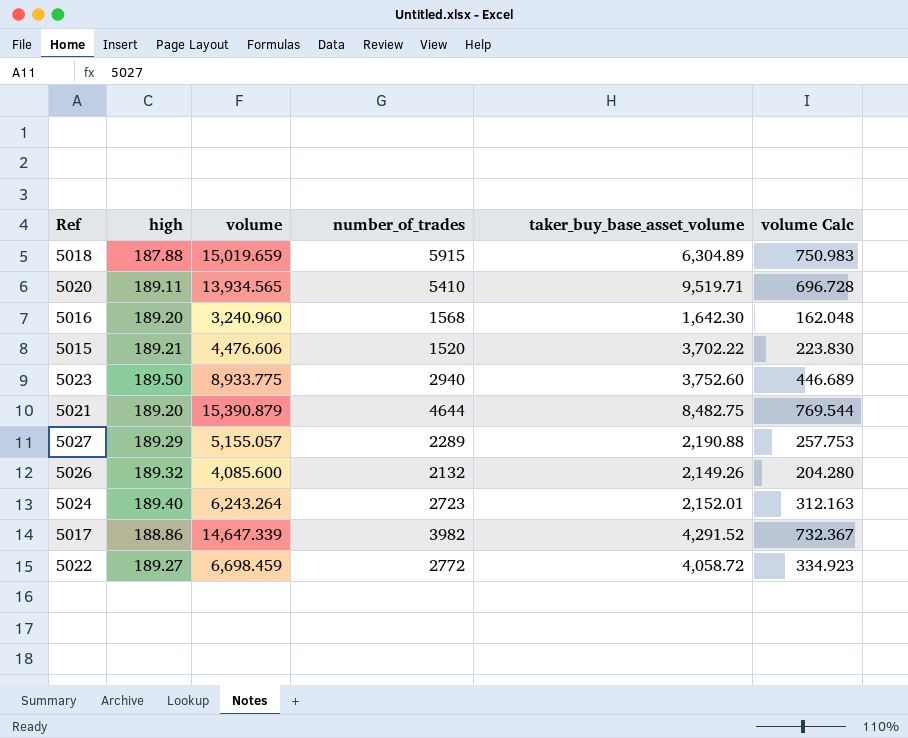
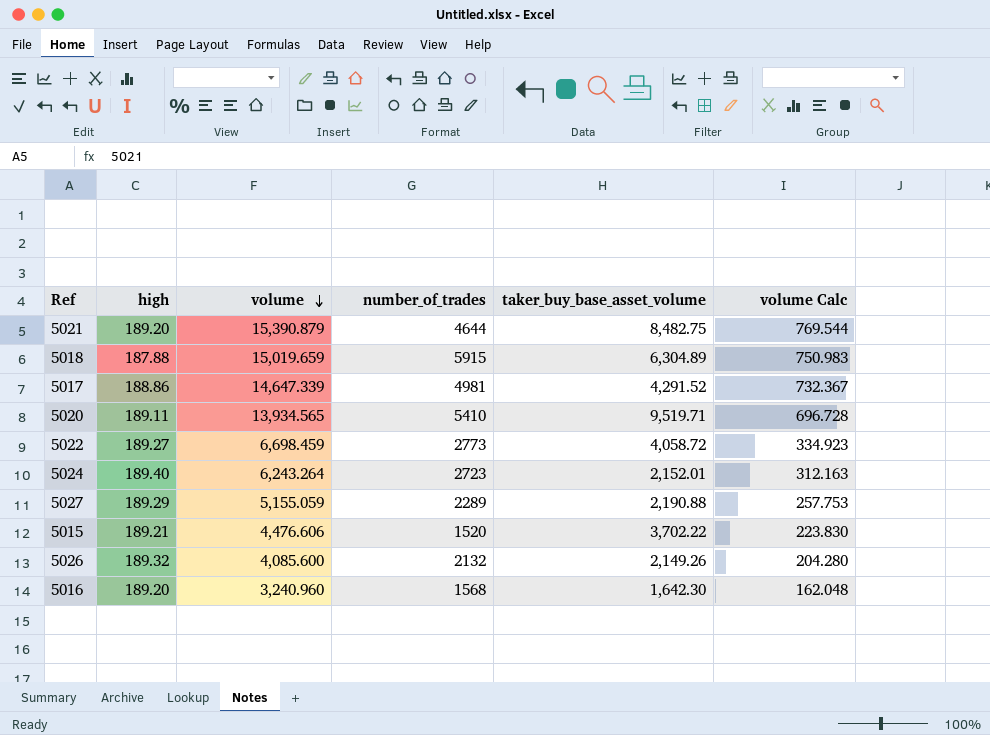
row order: none -> volume descending
row 5023: 189.50 | 8,933.775 | 2940 | 3,752.60 | 446.689 -> none
5017 | number_of_trades: 3982 -> 4981
5022 | number_of_trades: 2772 -> 2773
5027 | volume: 5,155.057 -> 5,155.059

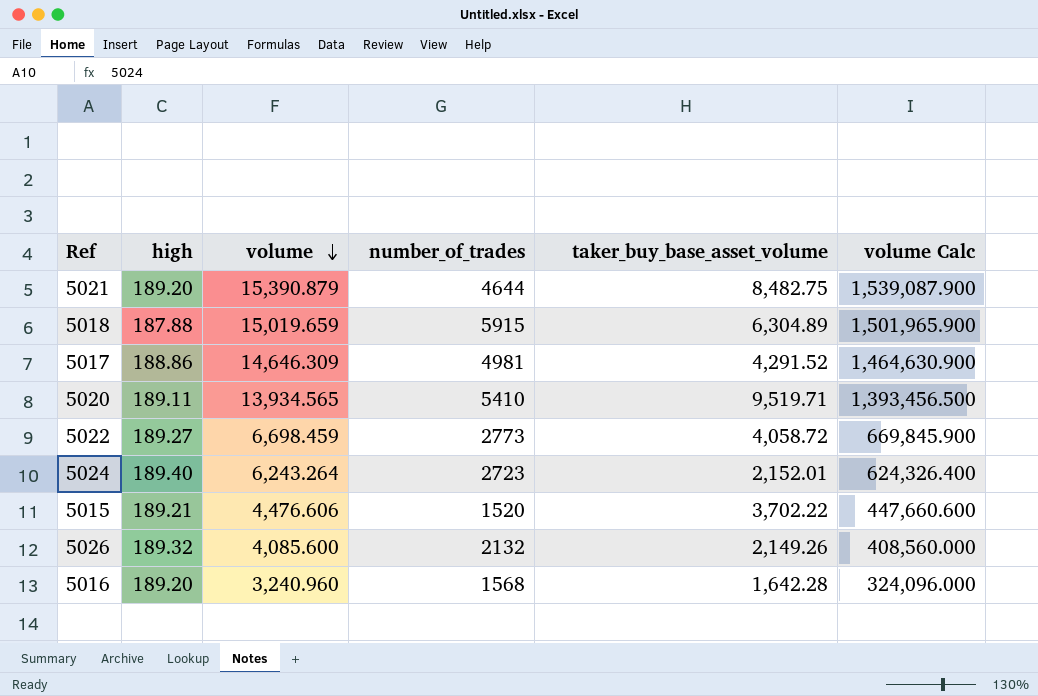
column volume Calc | formula: [volume] * 0.05 -> [volume] * 100
row 5027: 189.29 | 5,155.059 | 2289 | 2,190.88 | 257.753 -> none
5017 | volume: 14,647.339 -> 14,646.309
5016 | taker_buy_base_asset_volume: 1,642.30 -> 1,642.28

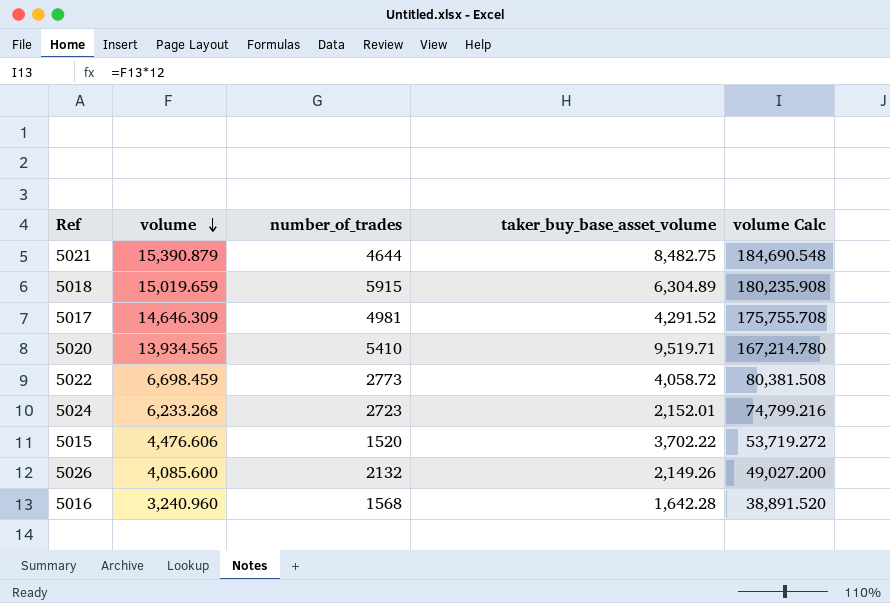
column high | position: 2 -> none
column volume Calc | formula: [volume] * 100 -> [volume] * 12
5024 | volume: 6,243.264 -> 6,233.268

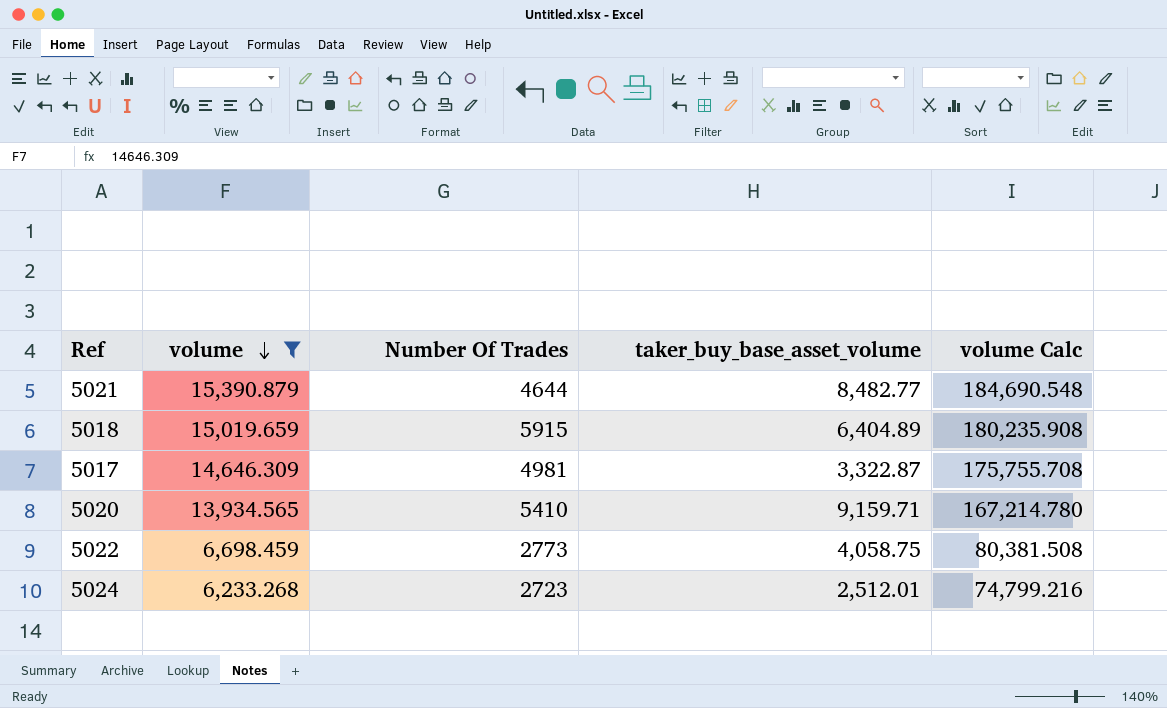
filter: none -> volume >= 6,233.268
column name: number_of_trades -> Number Of Trades
5021 | taker_buy_base_asset_volume: 8,482.75 -> 8,482.77
5018 | taker_buy_base_asset_volume: 6,304.89 -> 6,404.89
5017 | taker_buy_base_asset_volume: 4,291.52 -> 3,322.87
5020 | taker_buy_base_asset_volume: 9,519.71 -> 9,159.71
5022 | taker_buy_base_asset_volume: 4,058.72 -> 4,058.75
5024 | taker_buy_base_asset_volume: 2,152.01 -> 2,512.01

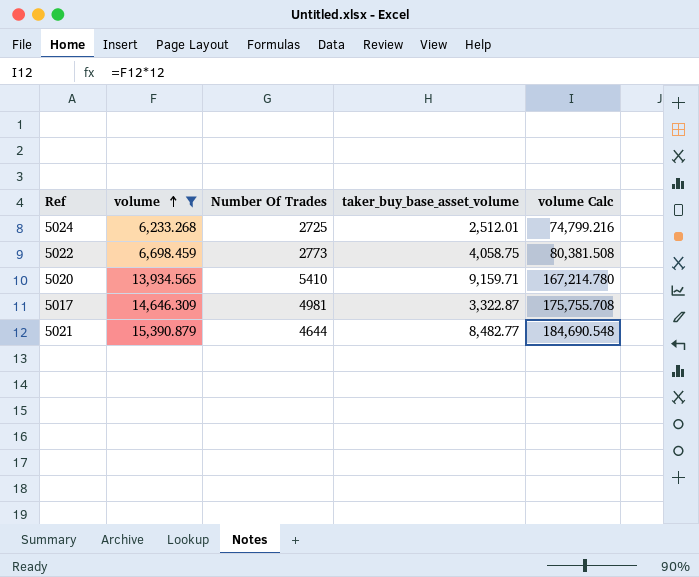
row order: volume descending -> volume ascending
row 5018: 15,019.659 | 5915 | 6,404.89 | 180,235.908 -> none
5024 | Number Of Trades: 2723 -> 2725

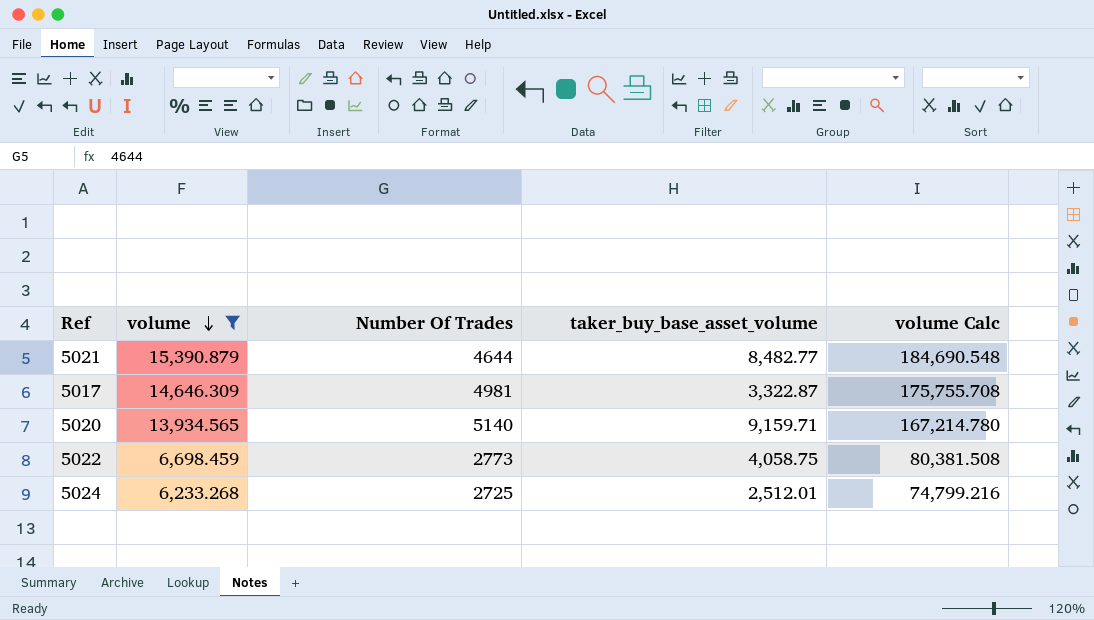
row order: volume ascending -> volume descending
5020 | Number Of Trades: 5410 -> 5140

